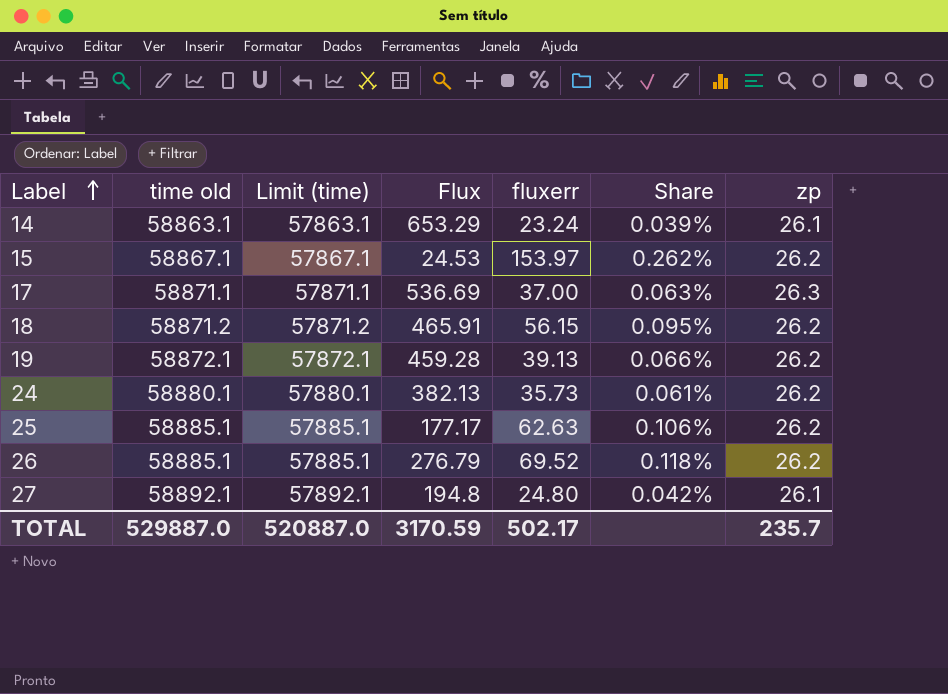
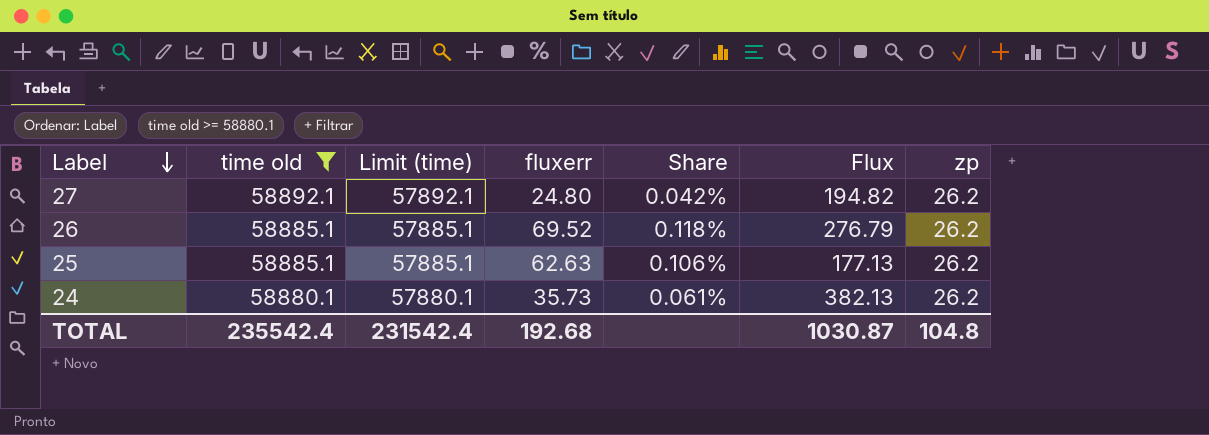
filter: none -> time old >= 58880.1
row order: Label ascending -> Label descending
column Flux | position: 4 -> 6
27 | Flux: 194.8 -> 194.82
27 | zp: 26.1 -> 26.2
25 | Flux: 177.17 -> 177.13
TOTAL | time old: 529887.0 -> 235542.4
TOTAL | Limit (time): 520887.0 -> 231542.4
TOTAL | fluxerr: 502.17 -> 192.68
TOTAL | Flux: 3170.59 -> 1030.87
TOTAL | zp: 235.7 -> 104.8

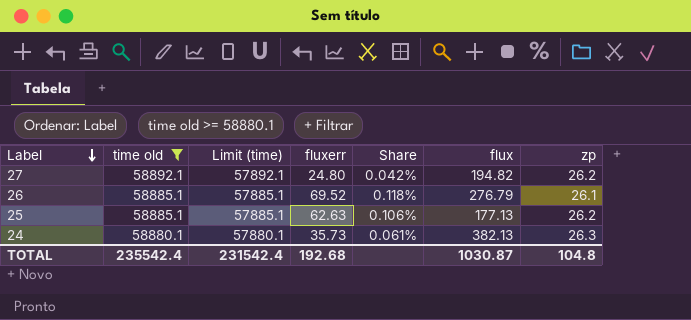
column name: Flux -> flux
26 | zp: 26.2 -> 26.1
24 | zp: 26.2 -> 26.3

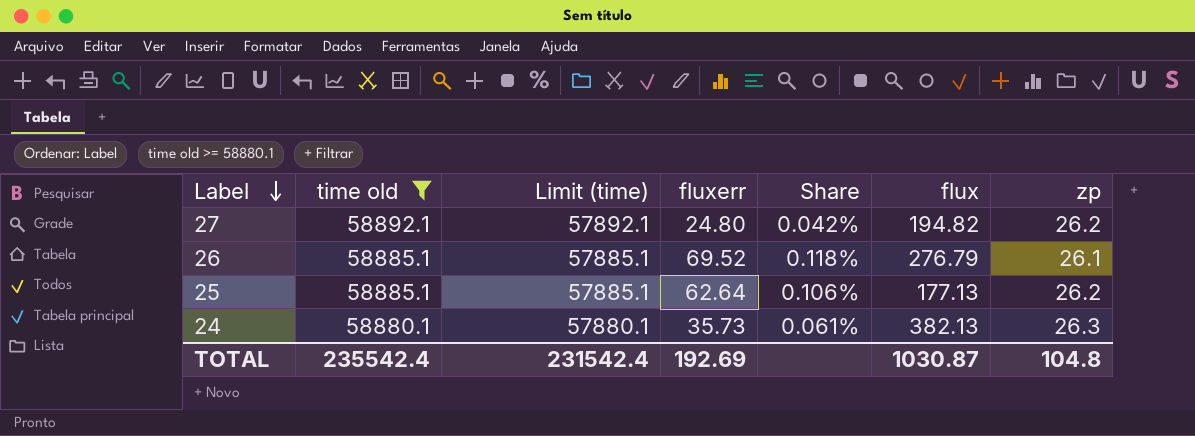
25 | fluxerr: 62.63 -> 62.64
TOTAL | fluxerr: 192.68 -> 192.69

